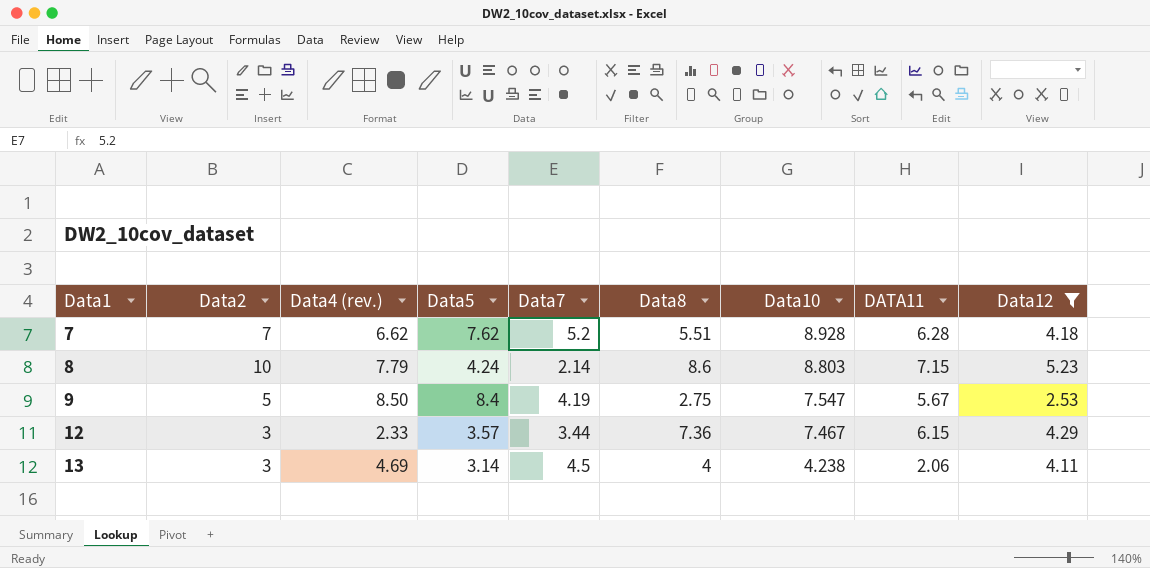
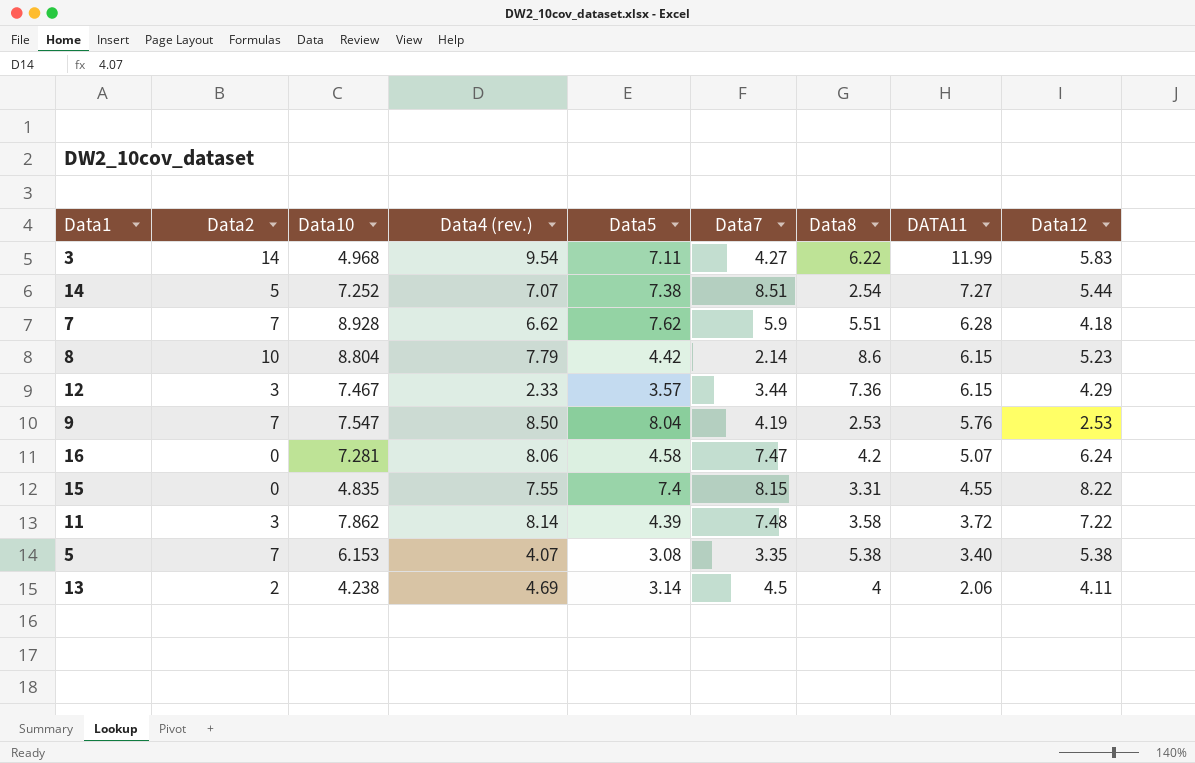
filter: Data12 <= 5.23 -> none
row order: Data1 ascending -> DATA11 descending
column Data10 | position: 7 -> 3
7 | Data7: 5.2 -> 5.9
8 | Data10: 8.803 -> 8.804
8 | Data5: 4.24 -> 4.42
8 | DATA11: 7.15 -> 6.15
9 | Data2: 5 -> 7
9 | Data5: 8.4 -> 8.04
9 | Data8: 2.75 -> 2.53
9 | DATA11: 5.67 -> 5.76
13 | Data2: 3 -> 2

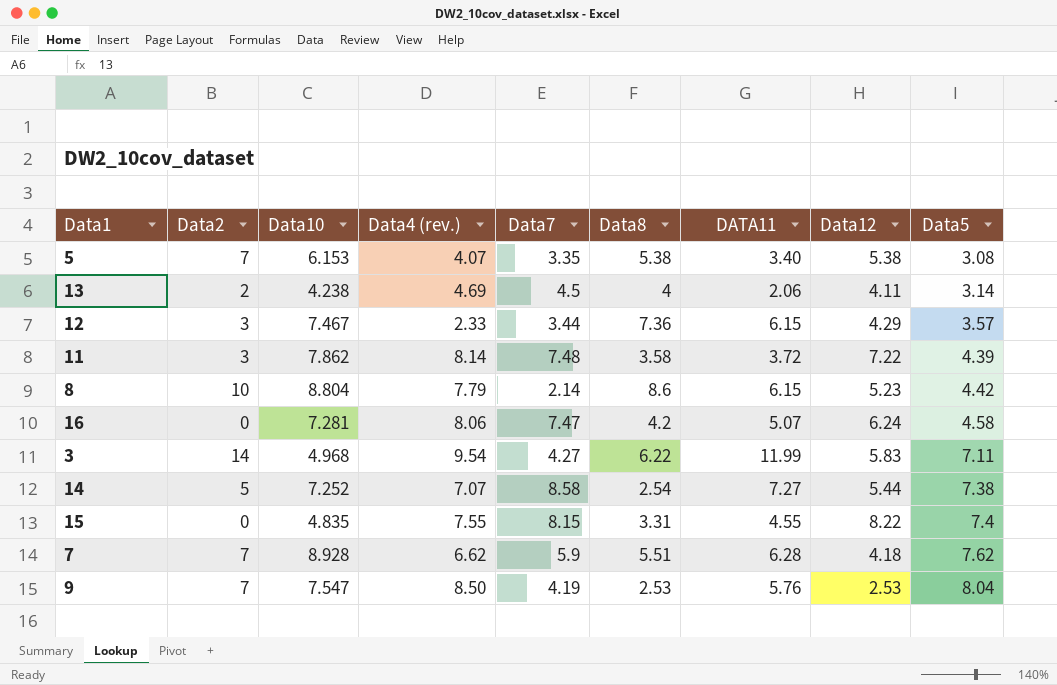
row order: DATA11 descending -> Data5 ascending
column Data5 | position: 5 -> 9
14 | Data7: 8.51 -> 8.58

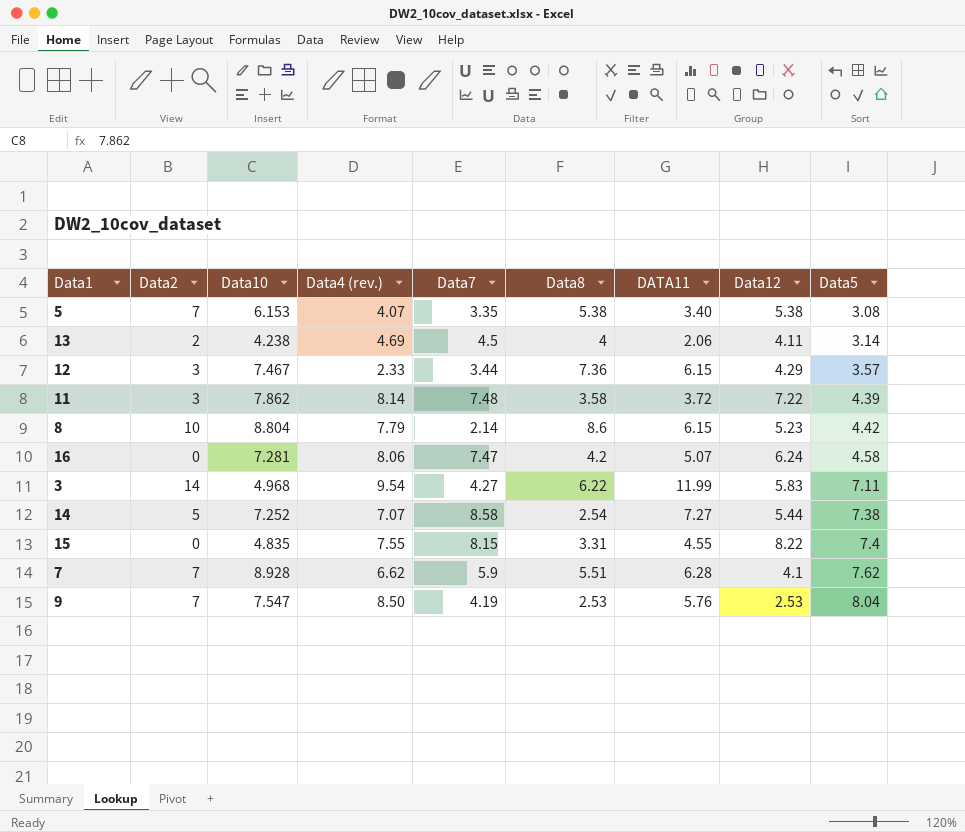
7 | Data12: 4.18 -> 4.1

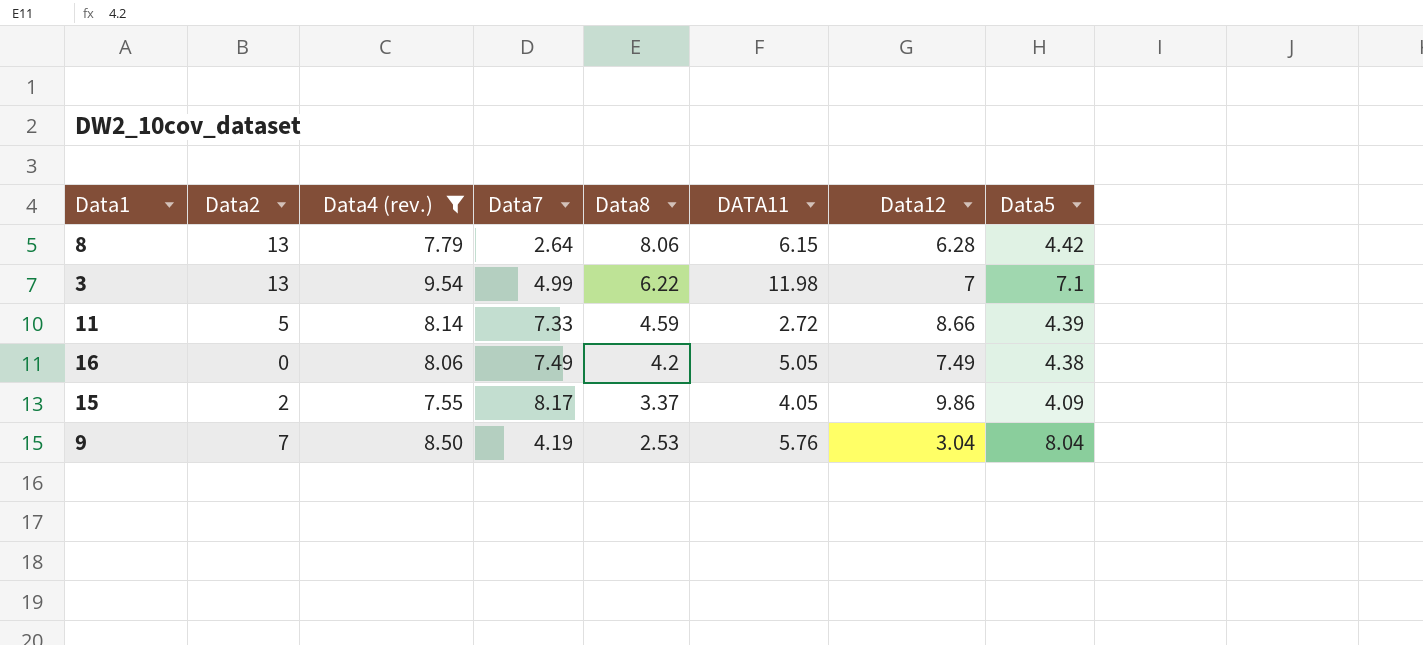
filter: none -> Data4 (rev.) >= 7.55
row order: Data5 ascending -> Data8 descending
column Data10 | position: 3 -> none
8 | Data2: 10 -> 13
8 | Data7: 2.14 -> 2.64
8 | Data8: 8.6 -> 8.06
8 | Data12: 5.23 -> 6.28
3 | Data2: 14 -> 13
3 | Data7: 4.27 -> 4.99
3 | DATA11: 11.99 -> 11.98
3 | Data12: 5.83 -> 7
3 | Data5: 7.11 -> 7.1
11 | Data2: 3 -> 5
11 | Data7: 7.48 -> 7.33
11 | Data8: 3.58 -> 4.59
11 | DATA11: 3.72 -> 2.72
11 | Data12: 7.22 -> 8.66
16 | Data7: 7.47 -> 7.49
16 | DATA11: 5.07 -> 5.05
16 | Data12: 6.24 -> 7.49
16 | Data5: 4.58 -> 4.38
15 | Data2: 0 -> 2
15 | Data7: 8.15 -> 8.17
15 | Data8: 3.31 -> 3.37
15 | DATA11: 4.55 -> 4.05
15 | Data12: 8.22 -> 9.86
15 | Data5: 7.4 -> 4.09
9 | Data12: 2.53 -> 3.04

